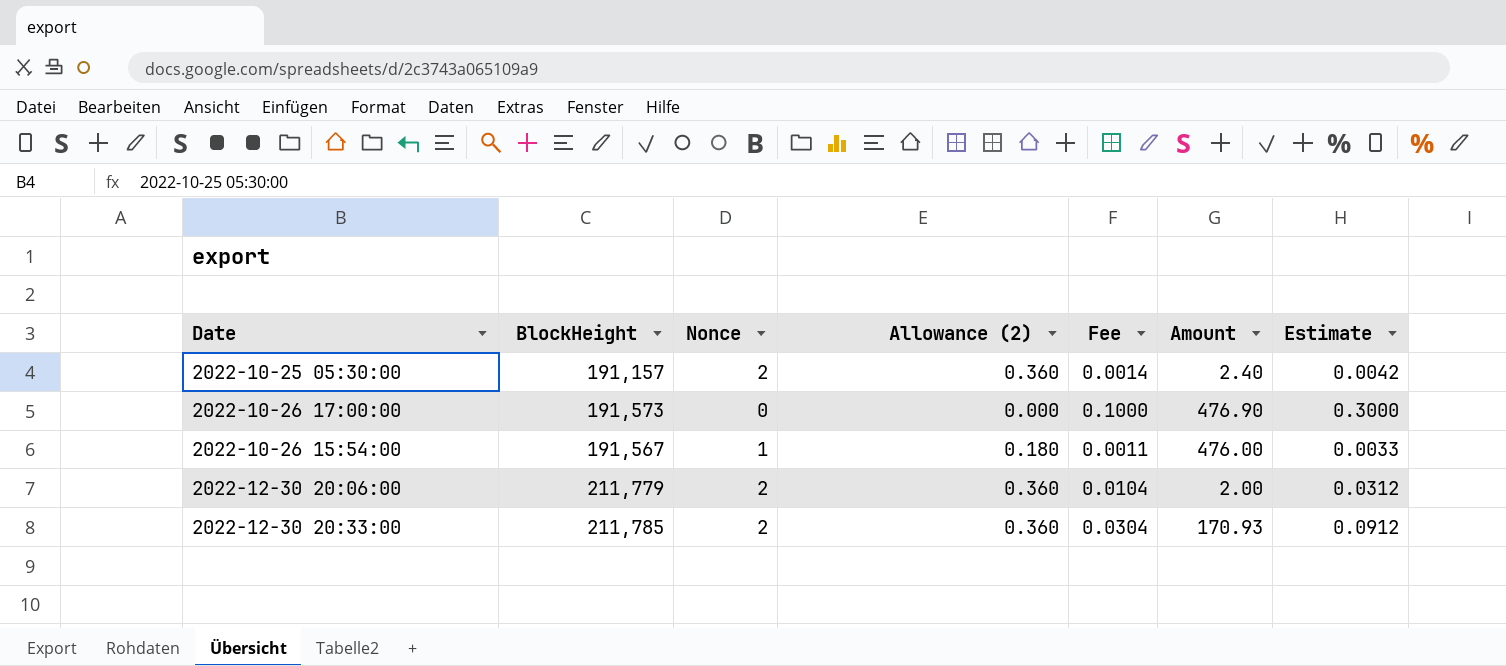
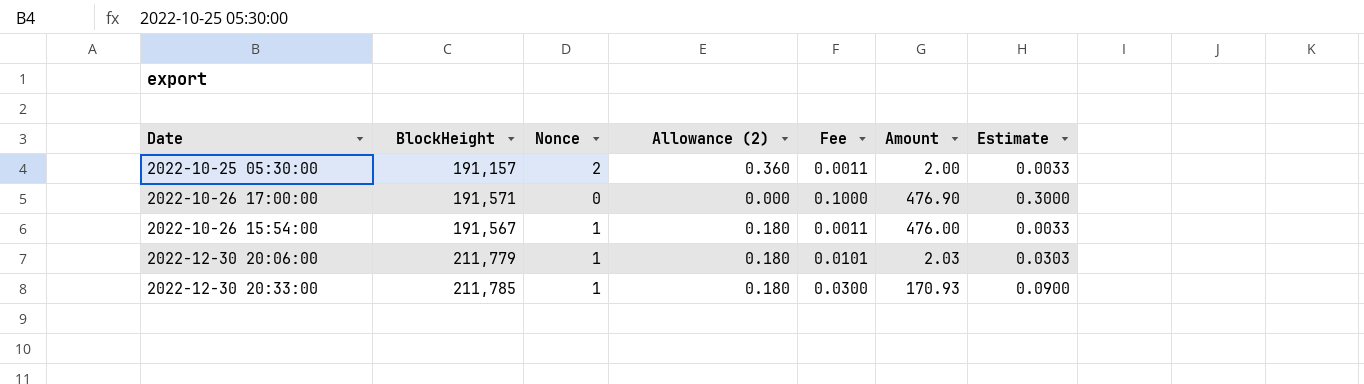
2022-10-25 05:30:00 | Fee: 0.0014 -> 0.0011
2022-10-25 05:30:00 | Amount: 2.40 -> 2.00
2022-10-25 05:30:00 | Estimate: 0.0042 -> 0.0033
2022-10-26 17:00:00 | BlockHeight: 191,573 -> 191,571
2022-12-30 20:06:00 | Nonce: 2 -> 1
2022-12-30 20:06:00 | Allowance (2): 0.360 -> 0.180
2022-12-30 20:06:00 | Fee: 0.0104 -> 0.0101
2022-12-30 20:06:00 | Amount: 2.00 -> 2.03
2022-12-30 20:06:00 | Estimate: 0.0312 -> 0.0303
2022-12-30 20:33:00 | Nonce: 2 -> 1
2022-12-30 20:33:00 | Allowance (2): 0.360 -> 0.180
2022-12-30 20:33:00 | Fee: 0.0304 -> 0.0300
2022-12-30 20:33:00 | Estimate: 0.0912 -> 0.0900

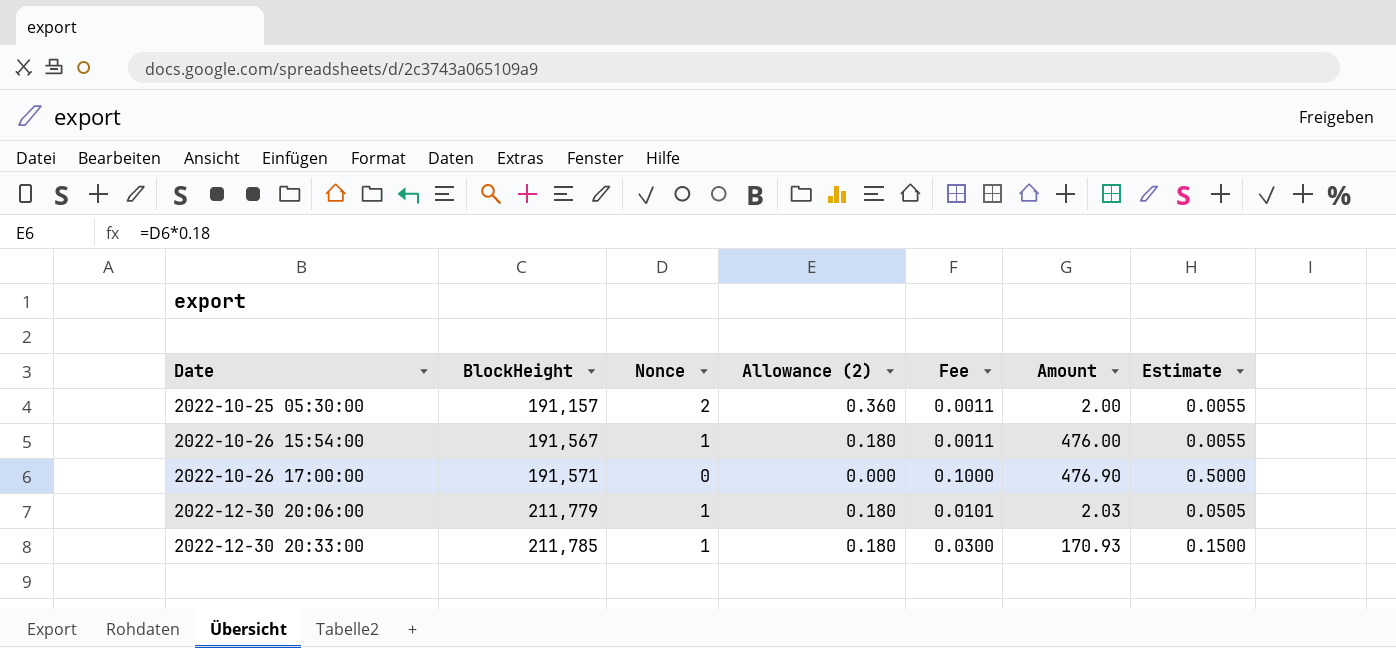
row order: none -> Date ascending
column Estimate | formula: [Fee] * 3 -> [Fee] * 5

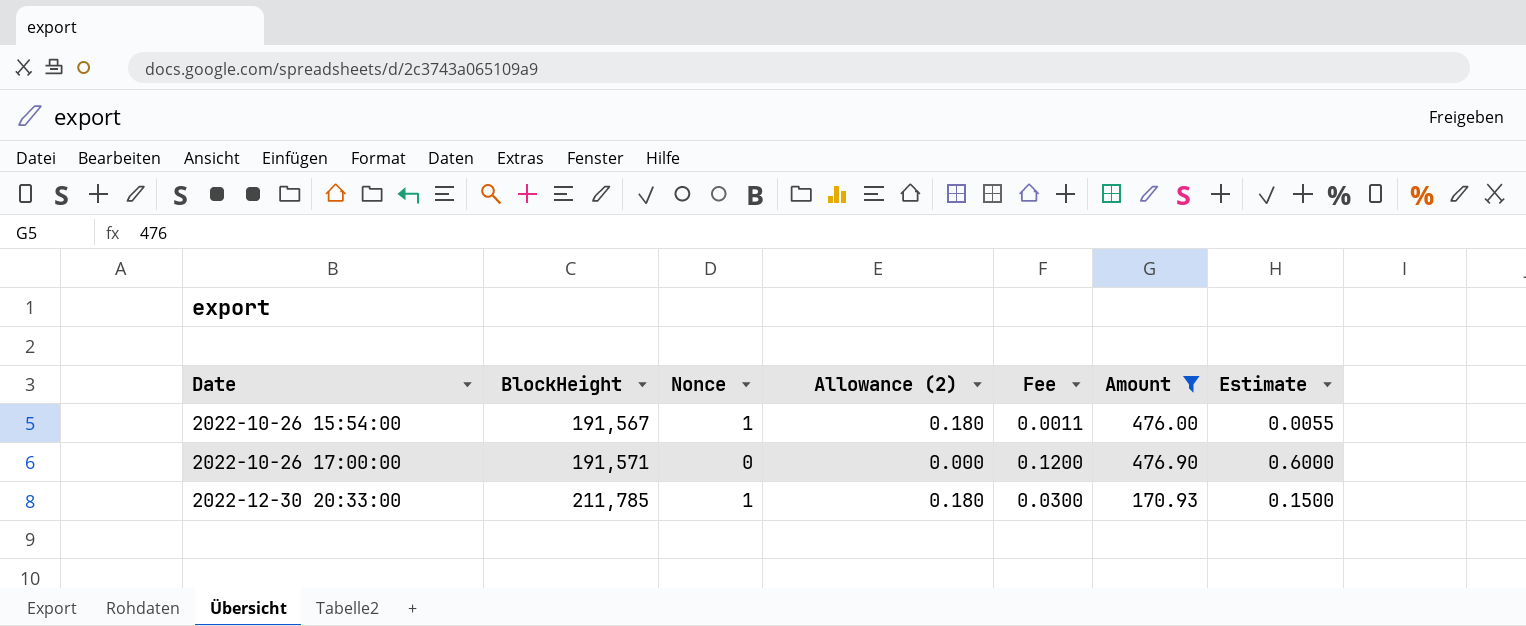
filter: none -> Amount >= 170.93
2022-10-26 17:00:00 | Fee: 0.1000 -> 0.1200
2022-10-26 17:00:00 | Estimate: 0.5000 -> 0.6000

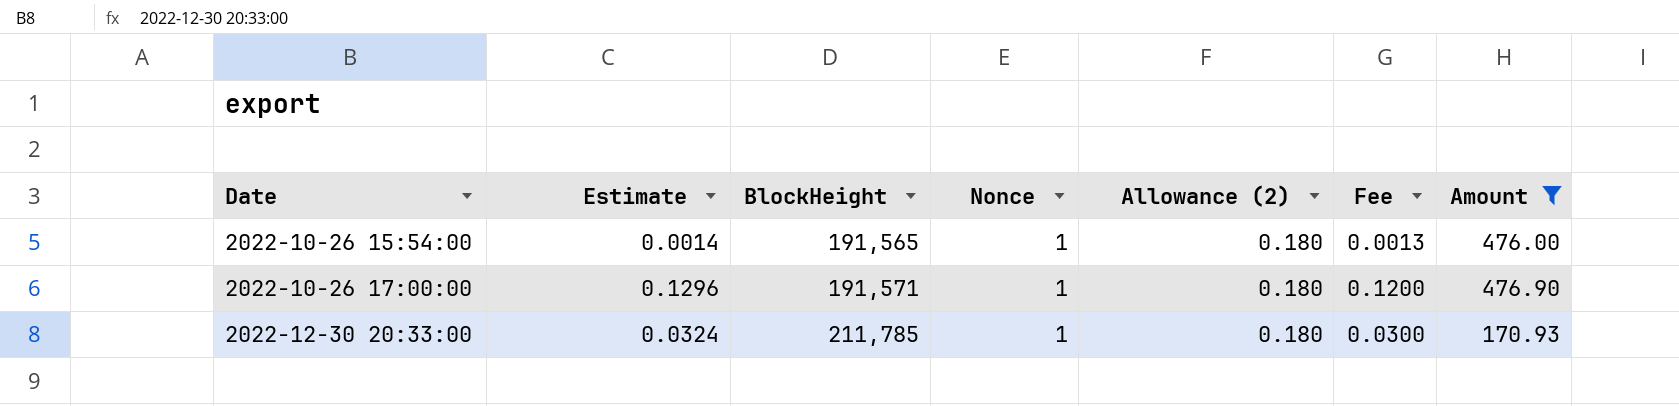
column Estimate | formula: [Fee] * 5 -> [Fee] * 1.08
column Estimate | position: 7 -> 2
2022-10-26 15:54:00 | BlockHeight: 191,567 -> 191,565
2022-10-26 15:54:00 | Fee: 0.0011 -> 0.0013
2022-10-26 17:00:00 | Nonce: 0 -> 1
2022-10-26 17:00:00 | Allowance (2): 0.000 -> 0.180

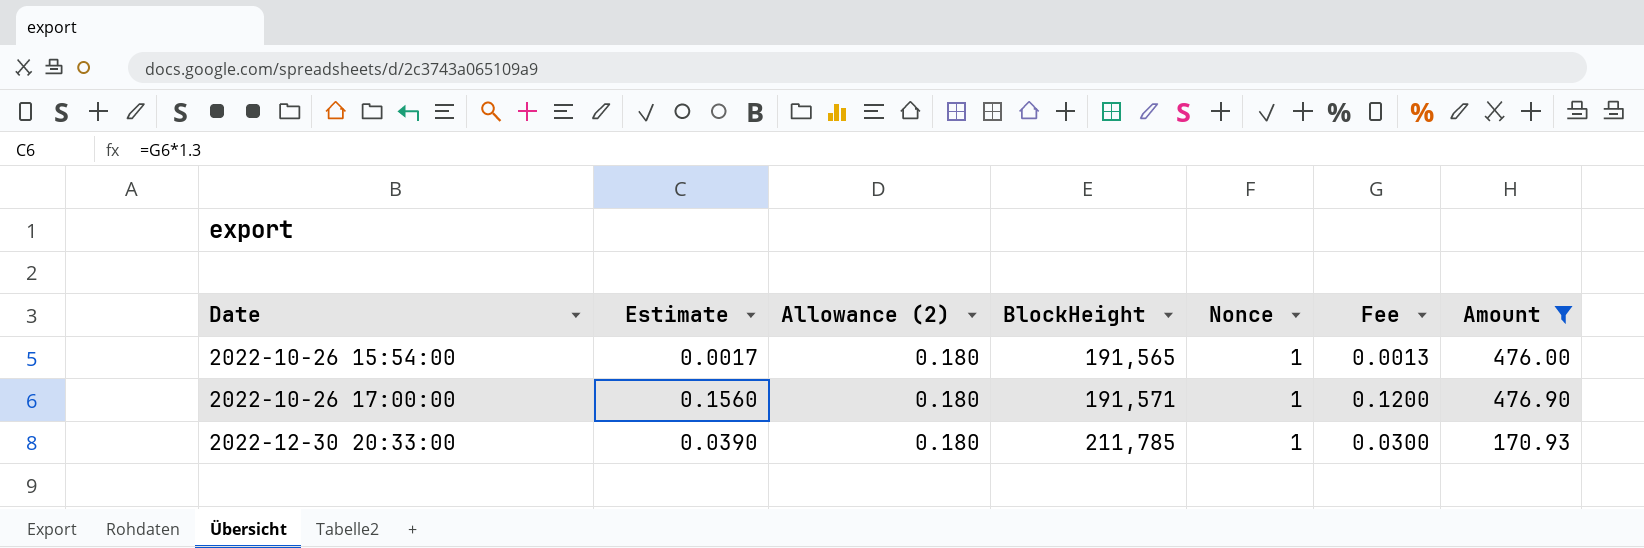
column Estimate | formula: [Fee] * 1.08 -> [Fee] * 1.3
column Allowance (2) | position: 5 -> 3

